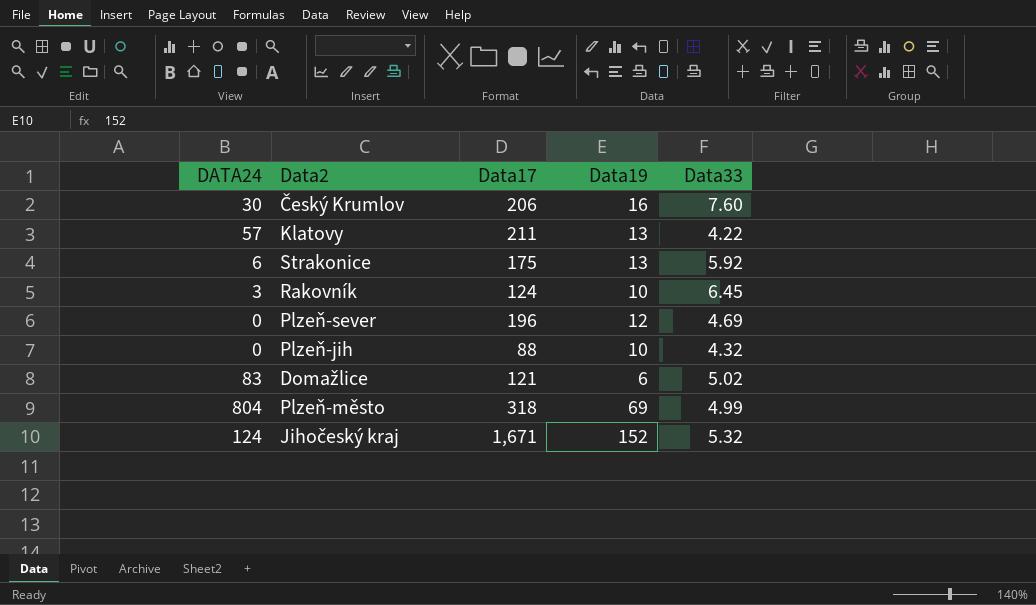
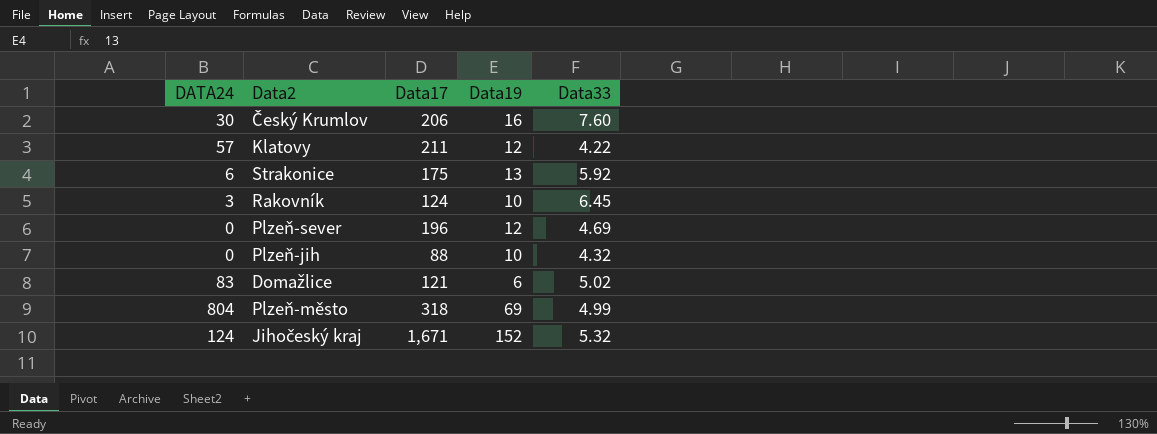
Klatovy | Data19: 13 -> 12

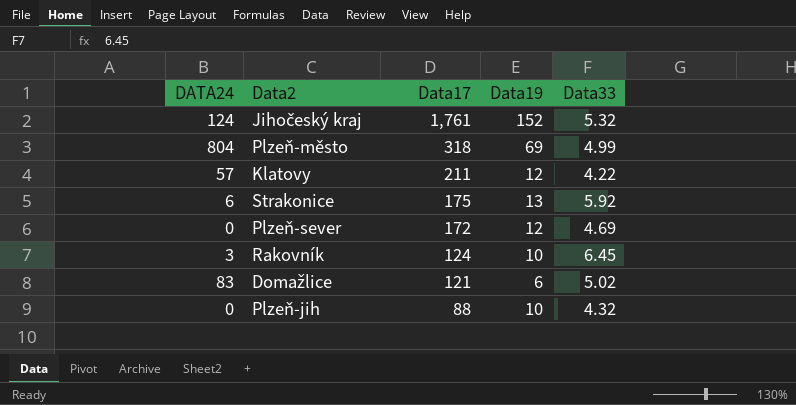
row order: none -> Data17 descending
row Český Krumlov: 30 | 206 | 16 | 7.60 -> none
Jihočeský kraj | Data17: 1,671 -> 1,761
Plzeň-sever | Data17: 196 -> 172

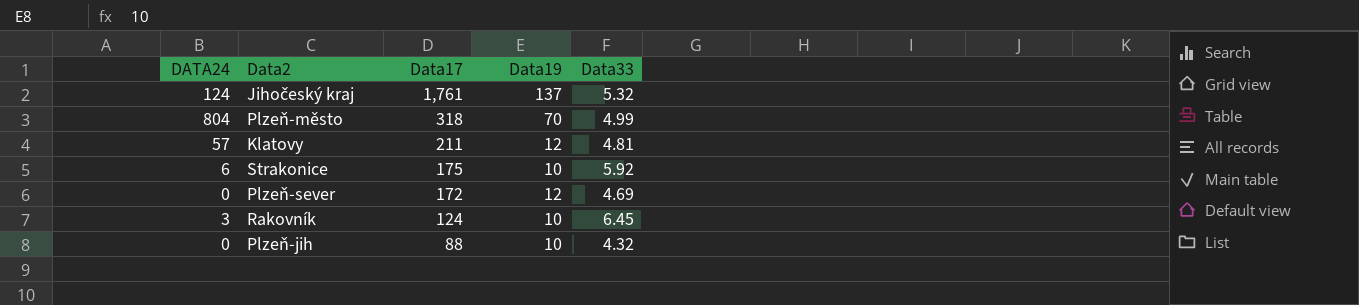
row Domažlice: 83 | 121 | 6 | 5.02 -> none
Jihočeský kraj | Data19: 152 -> 137
Plzeň-město | Data19: 69 -> 70
Klatovy | Data33: 4.22 -> 4.81
Strakonice | Data19: 13 -> 10

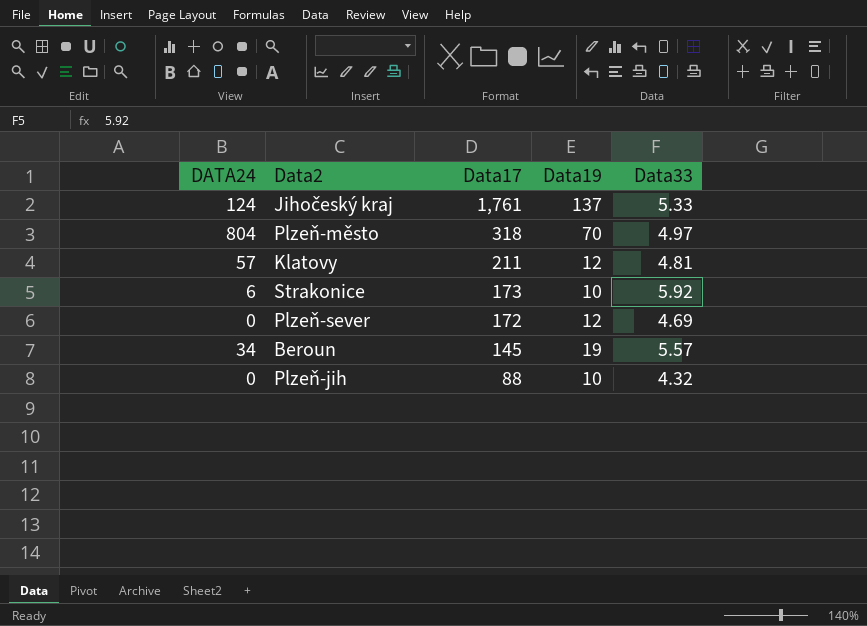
row Rakovník: 3 | 124 | 10 | 6.45 -> none
Jihočeský kraj | Data33: 5.32 -> 5.33
Plzeň-město | Data33: 4.99 -> 4.97
Strakonice | Data17: 175 -> 173
row Beroun: none -> 34 | 145 | 19 | 5.57

